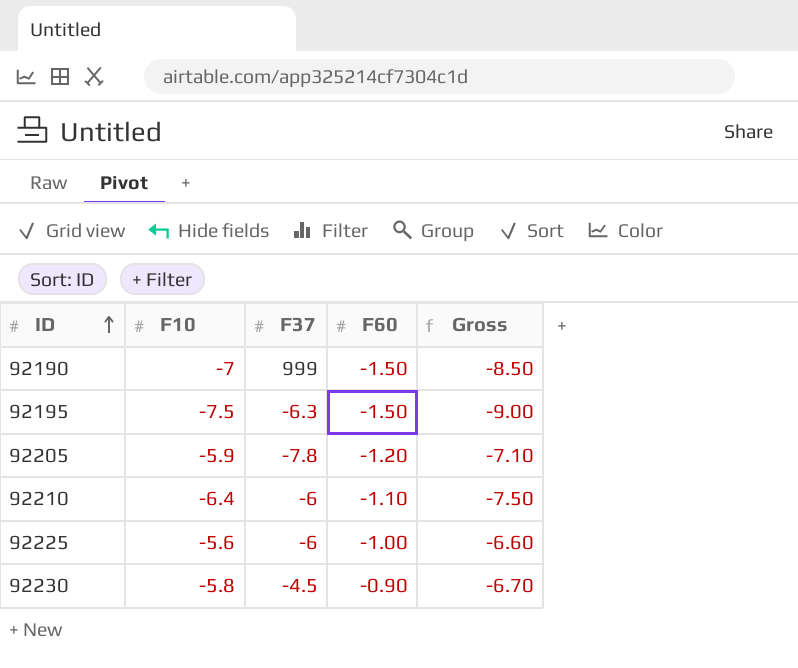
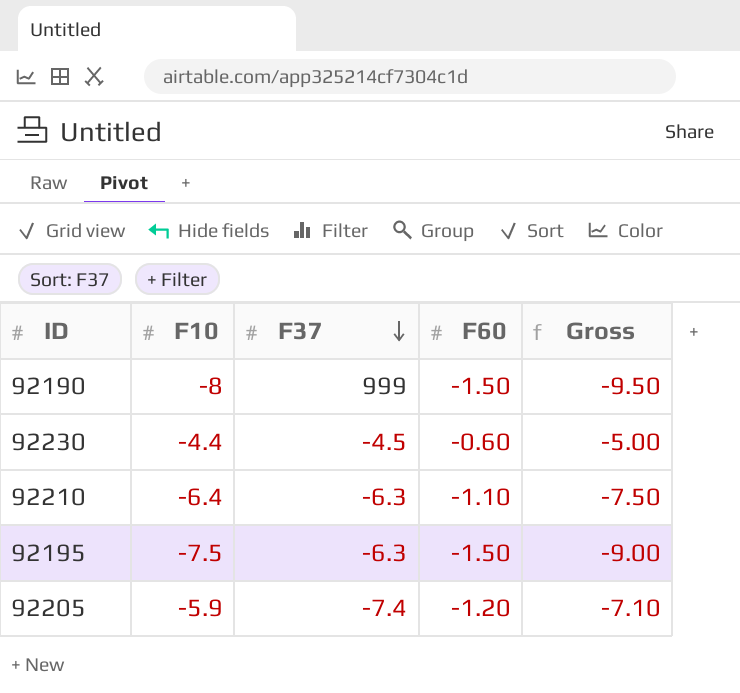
row order: ID ascending -> F37 descending
row 92225: -5.6 | -6 | -1.00 | -6.60 -> none
92190 | F10: -7 -> -8
92190 | Gross: -8.50 -> -9.50
92230 | F10: -5.8 -> -4.4
92230 | F60: -0.90 -> -0.60
92230 | Gross: -6.70 -> -5.00
92210 | F37: -6 -> -6.3
92205 | F37: -7.8 -> -7.4

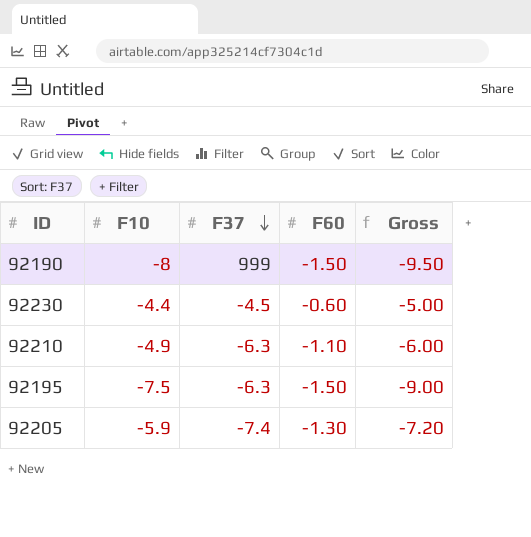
92210 | F10: -6.4 -> -4.9
92210 | Gross: -7.50 -> -6.00
92205 | F60: -1.20 -> -1.30
92205 | Gross: -7.10 -> -7.20

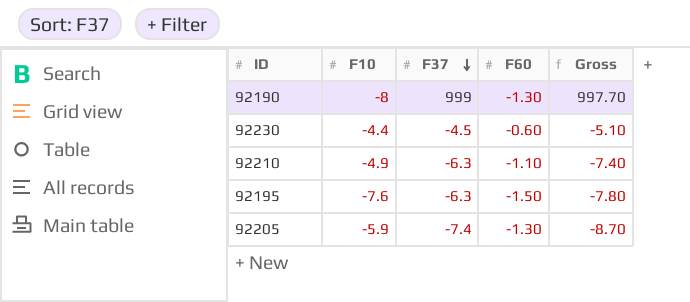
column Gross | formula: [F10] + [F60] -> [F37] + [F60]
92190 | F60: -1.50 -> -1.30
92195 | F10: -7.5 -> -7.6

